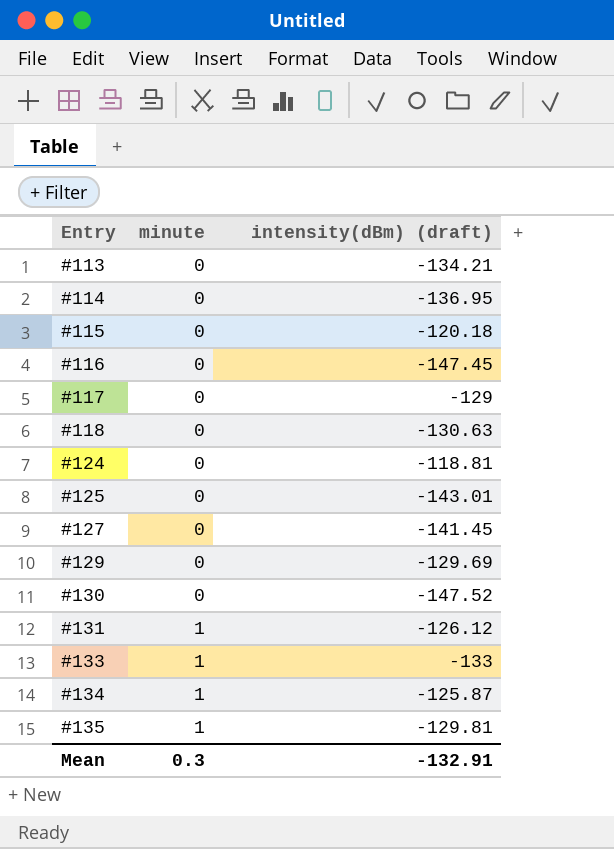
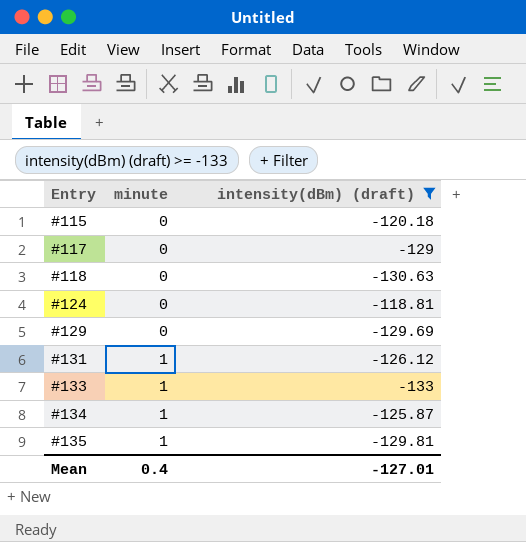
filter: none -> intensity(dBm) (draft) >= -133
Mean | minute: 0.3 -> 0.4
Mean | intensity(dBm) (draft): -132.91 -> -127.01

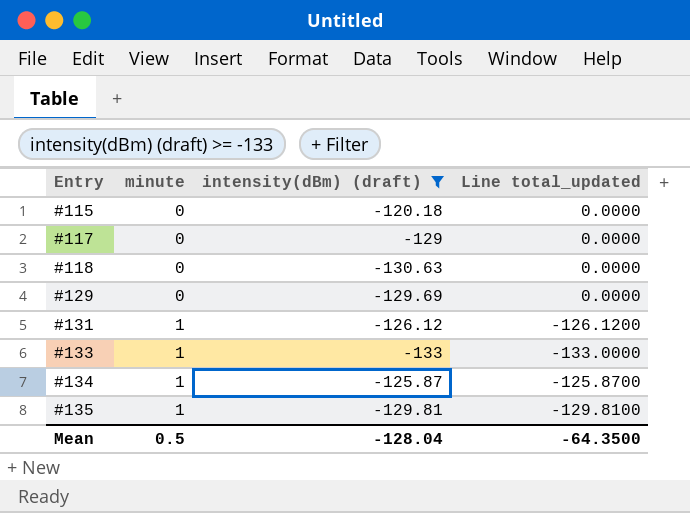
column Line total_updated | formula: none -> [minute] * [intensity(dBm) (draft)]
row #124: 0 | -118.81 -> none
Mean | minute: 0.4 -> 0.5
Mean | intensity(dBm) (draft): -127.01 -> -128.04

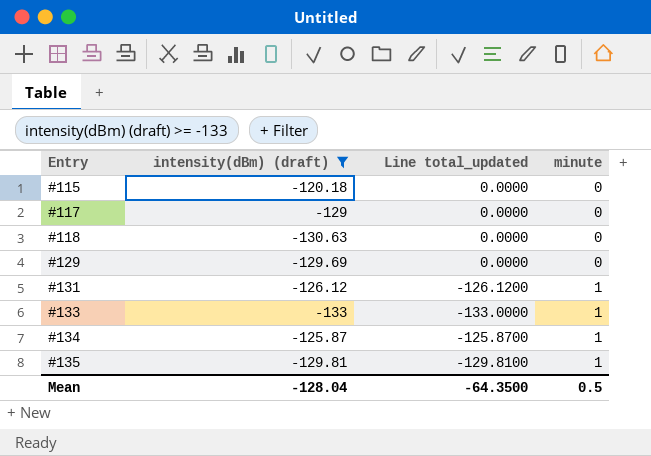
column minute | position: 2 -> 4

